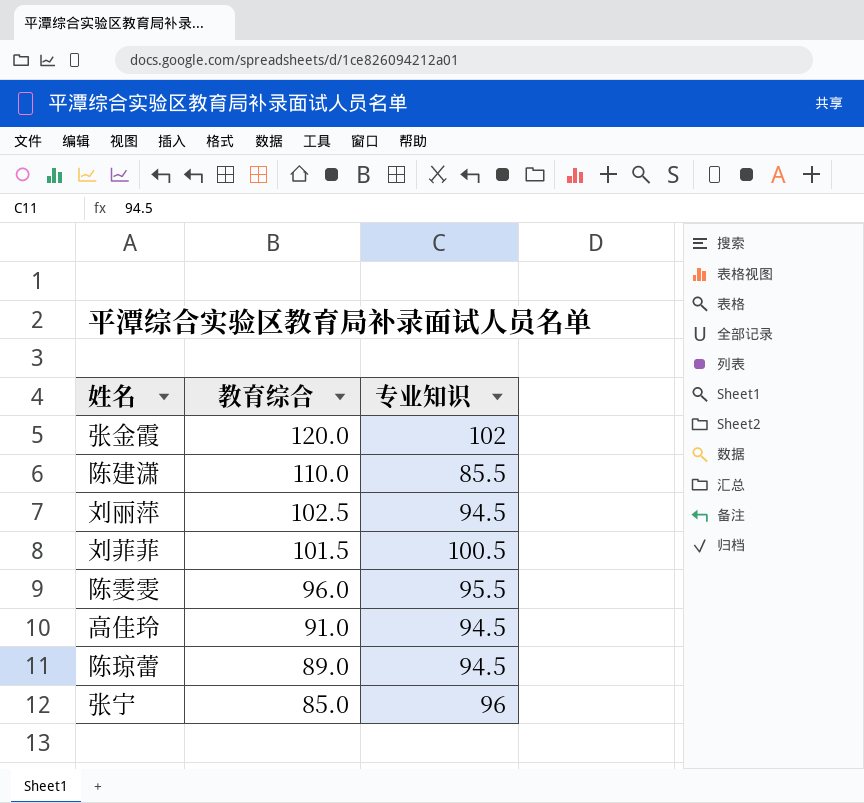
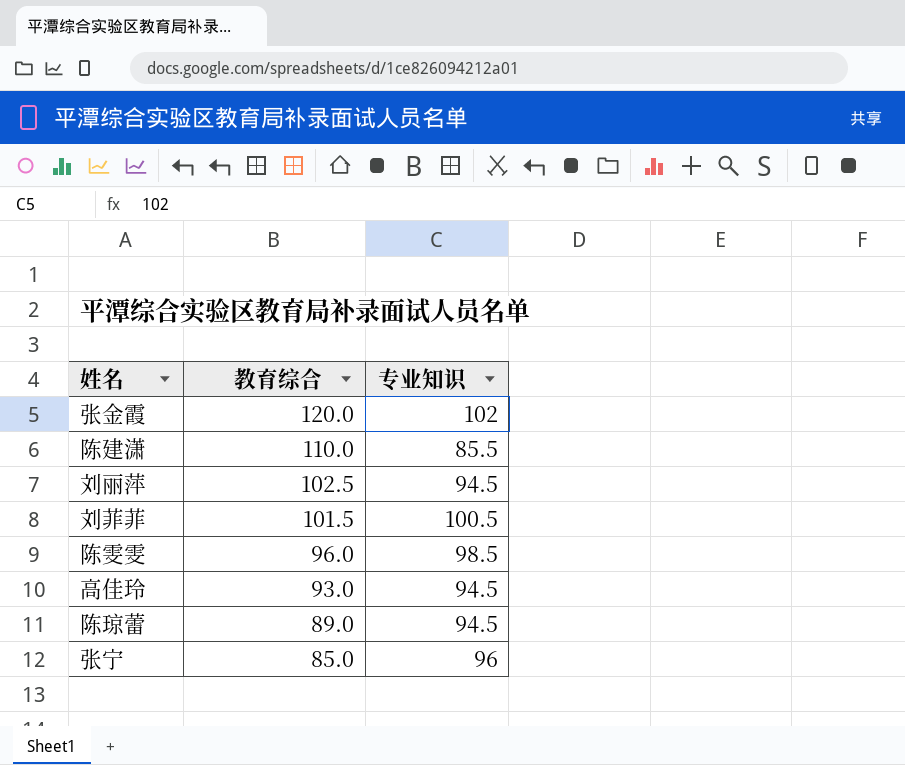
陈雯雯 | 专业知识: 95.5 -> 98.5
高佳玲 | 教育综合: 91.0 -> 93.0

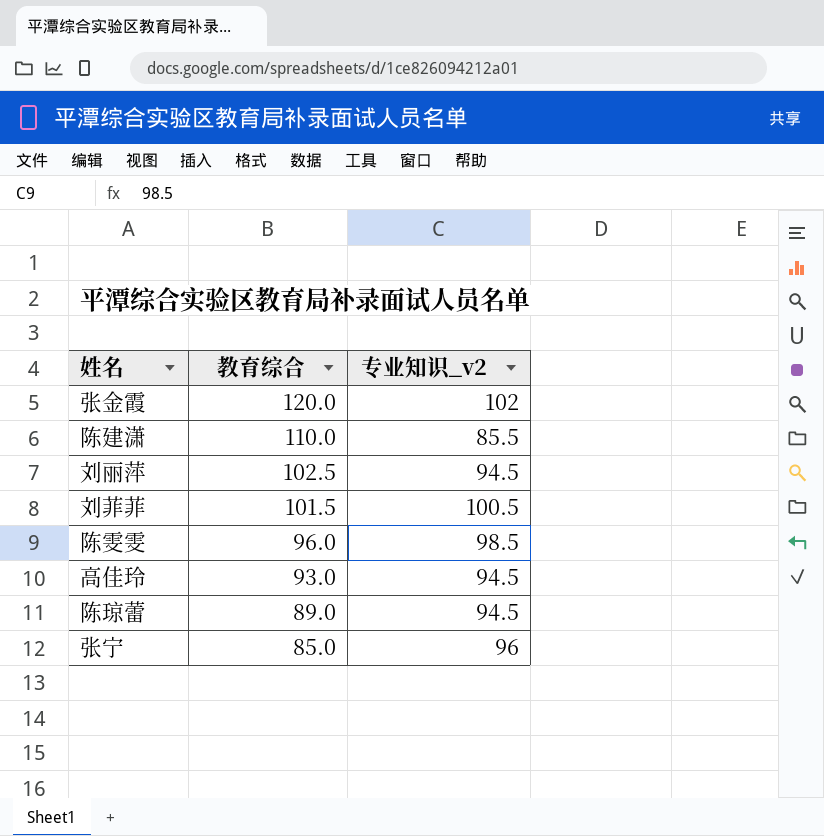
column name: 专业知识 -> 专业知识_v2

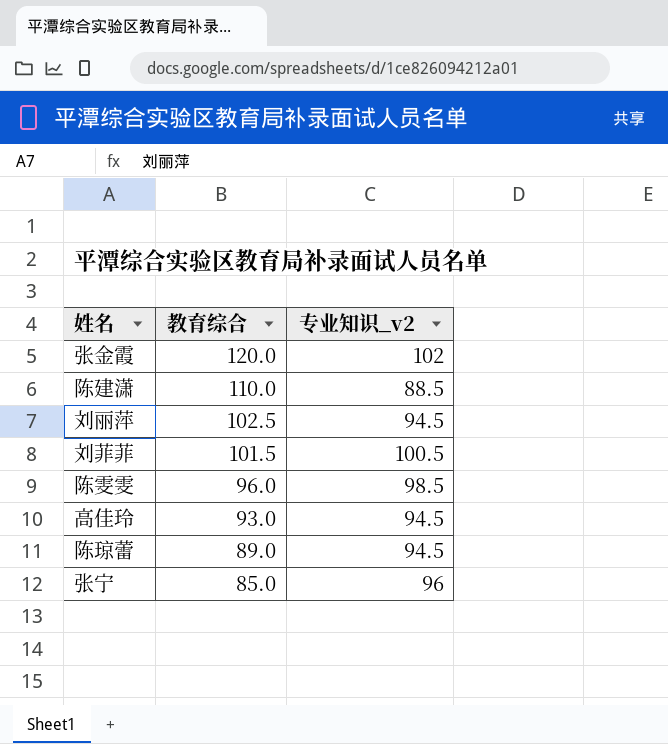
陈建潇 | 专业知识_v2: 85.5 -> 88.5

